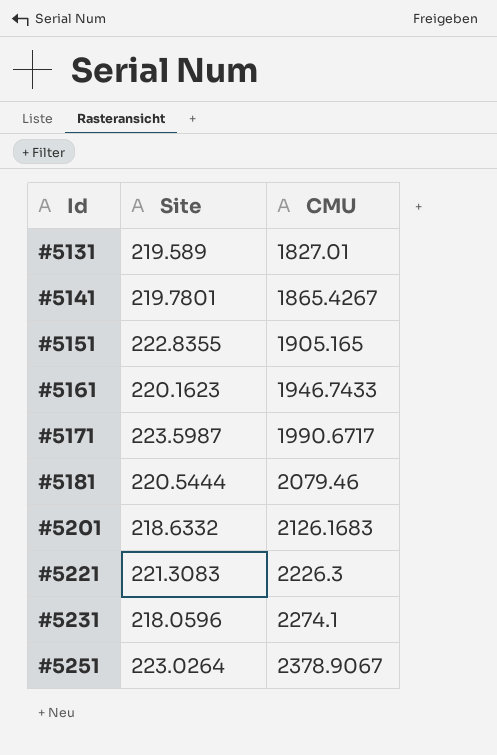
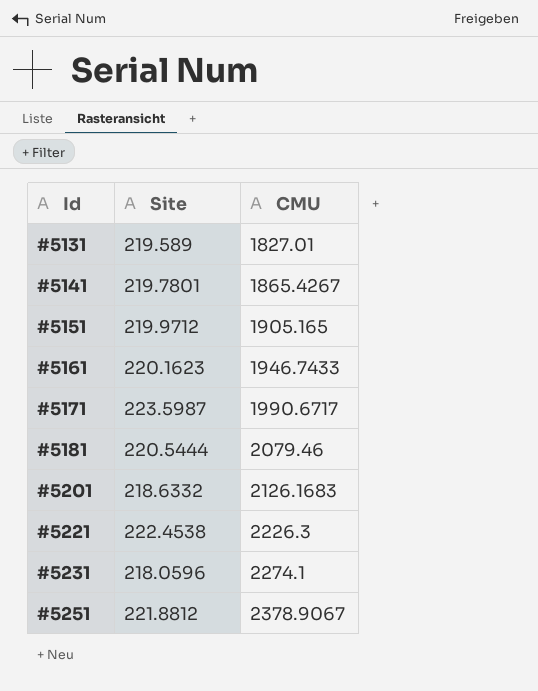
#5151 | Site: 222.8355 -> 219.9712
#5221 | Site: 221.3083 -> 222.4538
#5251 | Site: 223.0264 -> 221.8812

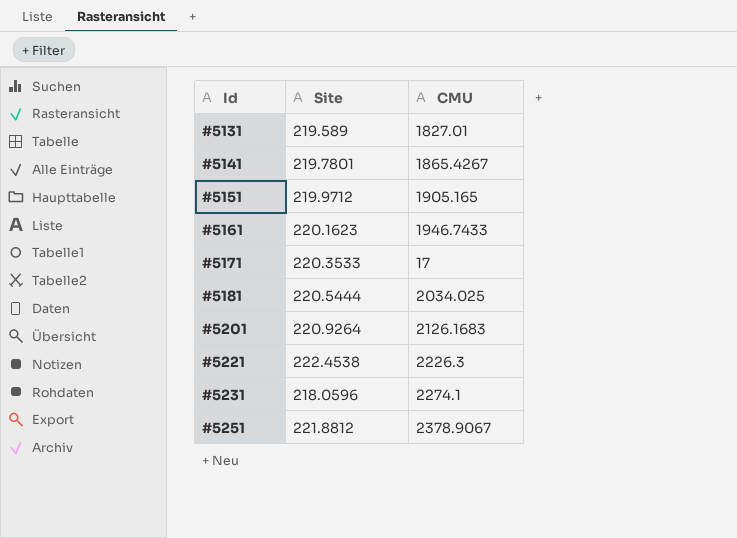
#5171 | Site: 223.5987 -> 220.3533
#5171 | CMU: 1990.6717 -> 17
#5181 | CMU: 2079.46 -> 2034.025
#5201 | Site: 218.6332 -> 220.9264

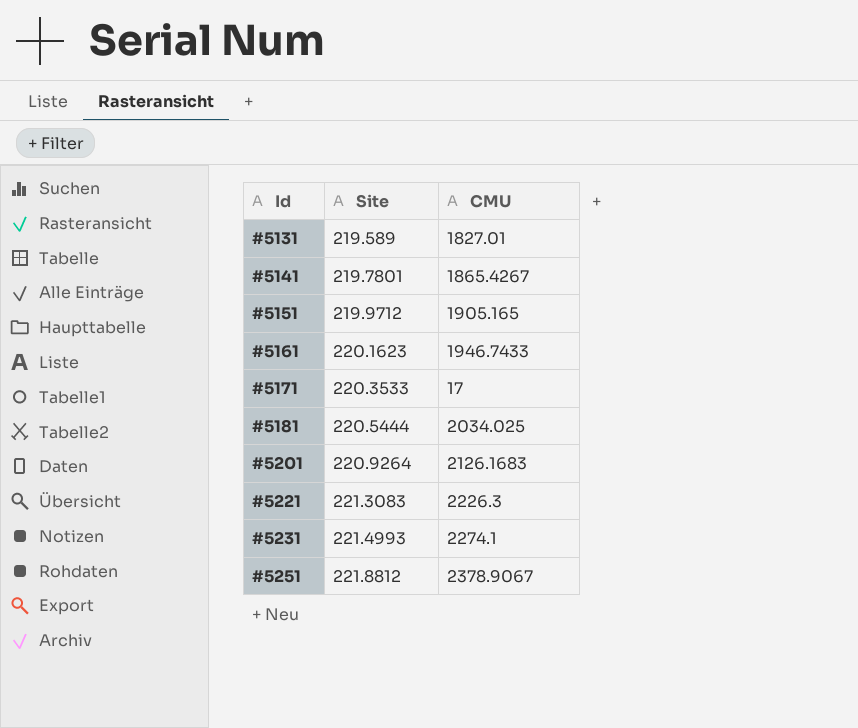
#5221 | Site: 222.4538 -> 221.3083
#5231 | Site: 218.0596 -> 221.4993

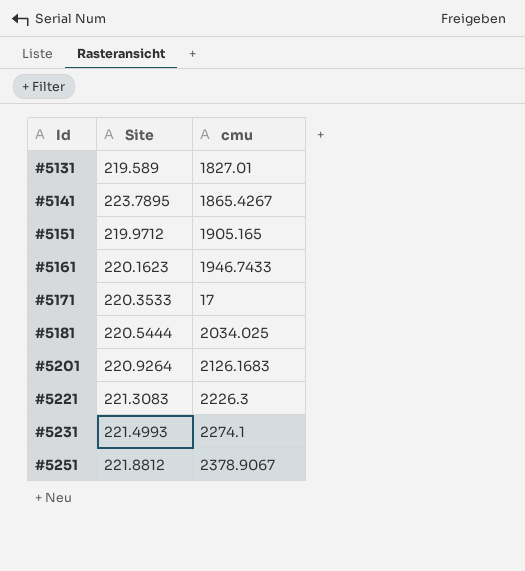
column name: CMU -> cmu
#5141 | Site: 219.7801 -> 223.7895

